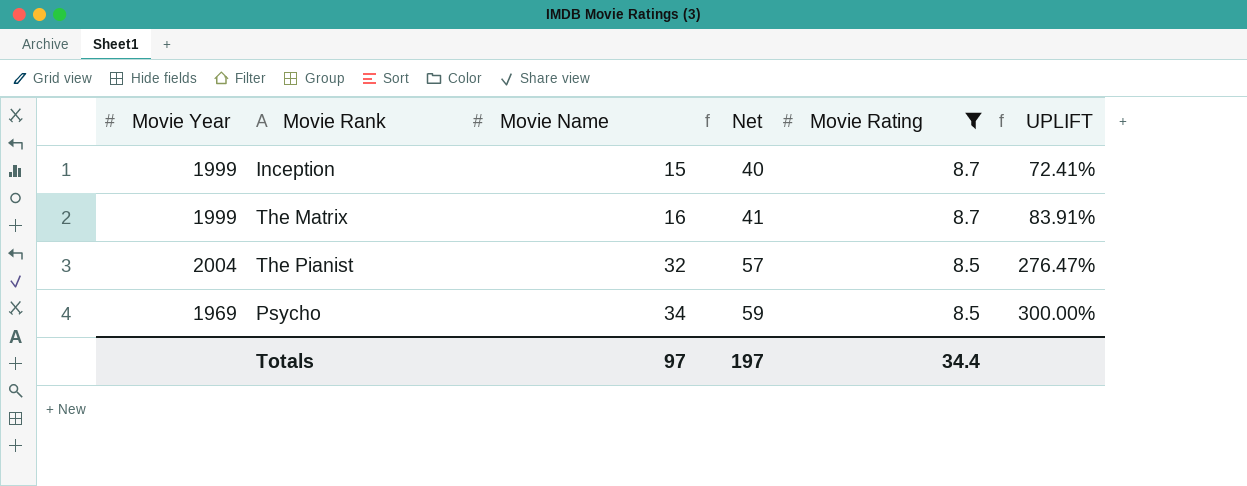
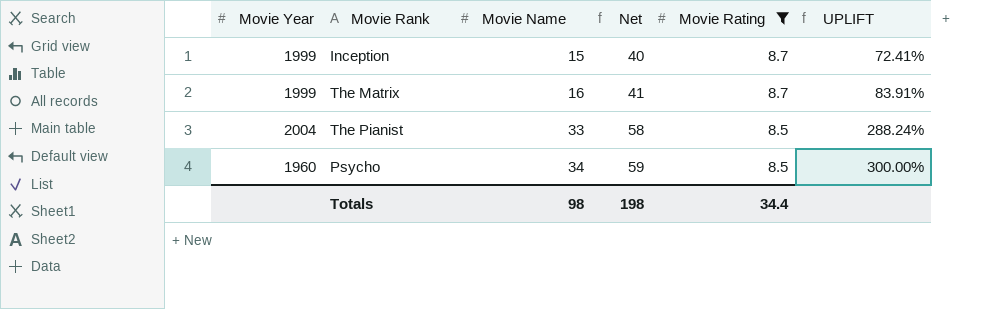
The Pianist | Movie Name: 32 -> 33
The Pianist | Net: 57 -> 58
The Pianist | UPLIFT: 276.47% -> 288.24%
Psycho | Movie Year: 1969 -> 1960
Totals | Movie Name: 97 -> 98
Totals | Net: 197 -> 198

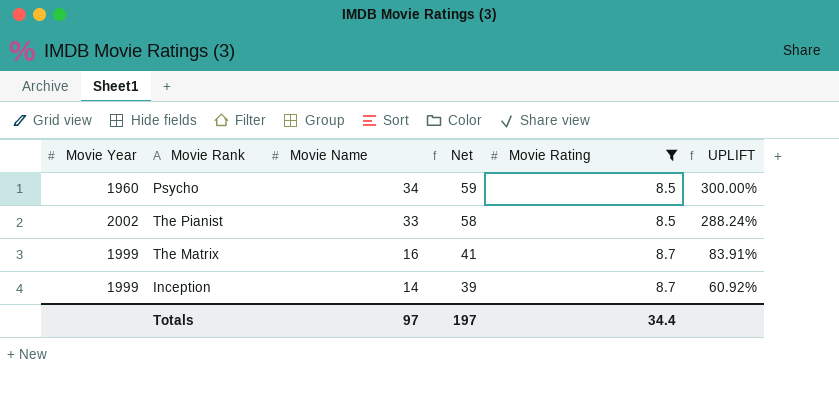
row order: Movie Name ascending -> Movie Name descending
The Pianist | Movie Year: 2004 -> 2002
Inception | Movie Name: 15 -> 14
Inception | Net: 40 -> 39
Inception | UPLIFT: 72.41% -> 60.92%
Totals | Movie Name: 98 -> 97
Totals | Net: 198 -> 197

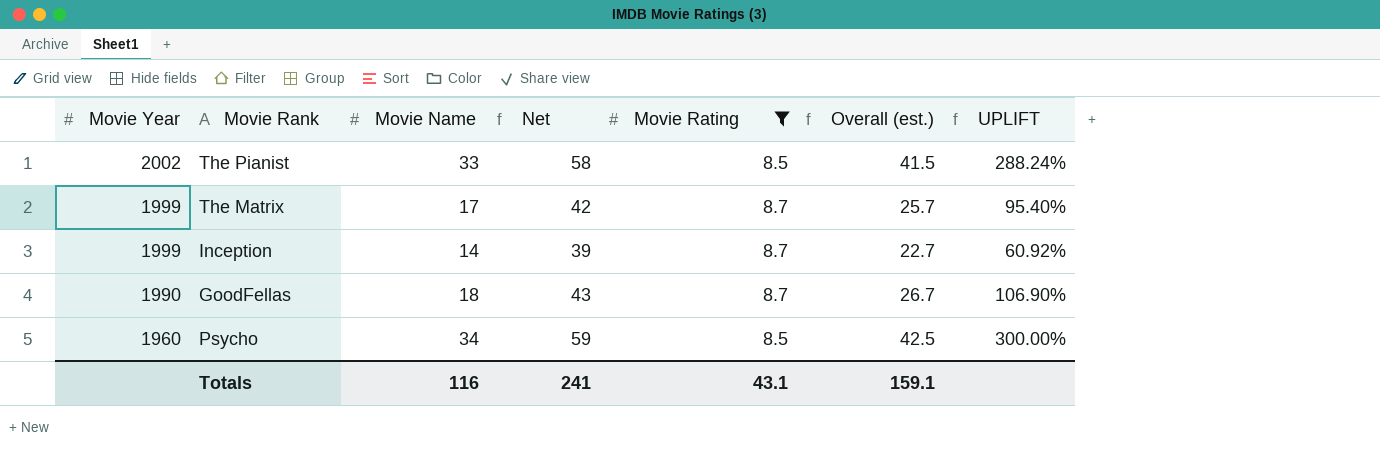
row order: Movie Name descending -> Movie Year descending
column Overall (est.) | formula: none -> [Movie Name] + [Movie Rating]
The Matrix | Movie Name: 16 -> 17
The Matrix | Net: 41 -> 42
The Matrix | UPLIFT: 83.91% -> 95.40%
row GoodFellas: none -> 1990 | 18 | 43 | 8.7 | 26.7 | 106.90%
Totals | Movie Name: 97 -> 116
Totals | Net: 197 -> 241
Totals | Movie Rating: 34.4 -> 43.1

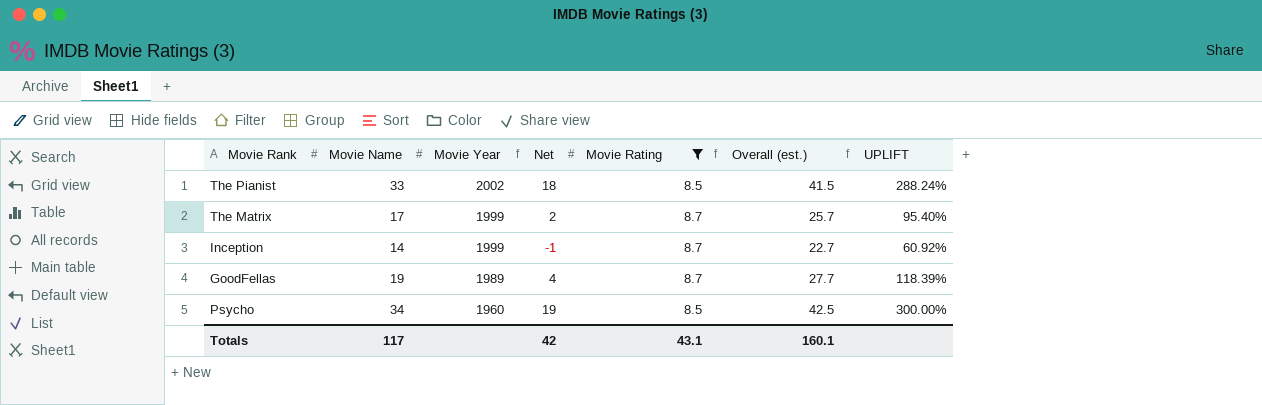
column Movie Year | position: 1 -> 3
column Net | formula: [Movie Name] + 25 -> [Movie Name] - 15
GoodFellas | Movie Name: 18 -> 19
GoodFellas | Movie Year: 1990 -> 1989
GoodFellas | Overall (est.): 26.7 -> 27.7
GoodFellas | UPLIFT: 106.90% -> 118.39%
Totals | Movie Name: 116 -> 117
Totals | Net: 241 -> 42
Totals | Overall (est.): 159.1 -> 160.1

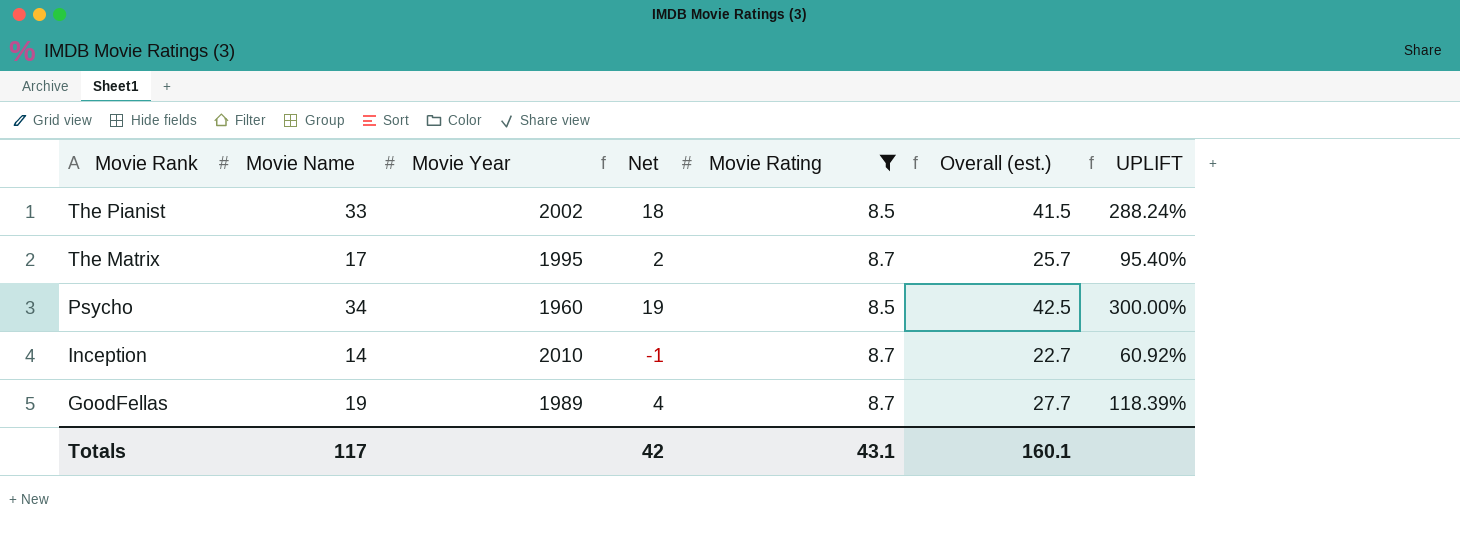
row order: Movie Year descending -> Movie Rank descending
The Matrix | Movie Year: 1999 -> 1995
Inception | Movie Year: 1999 -> 2010

